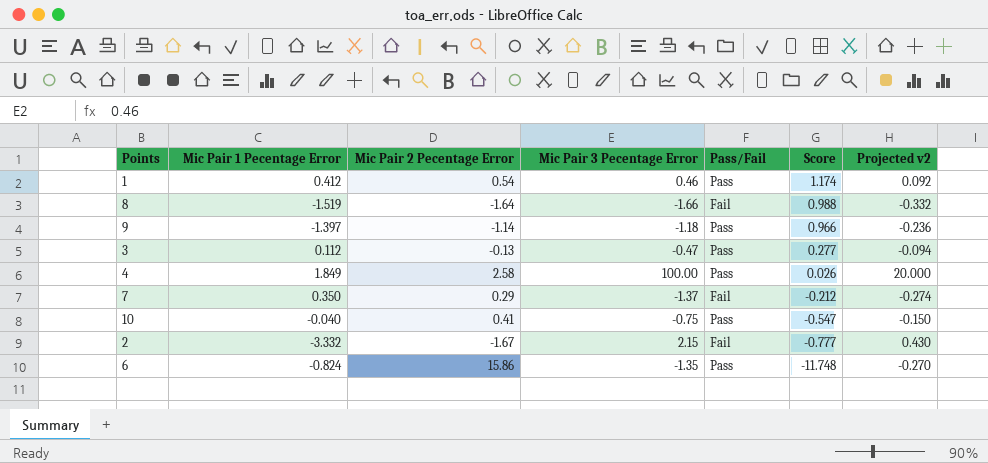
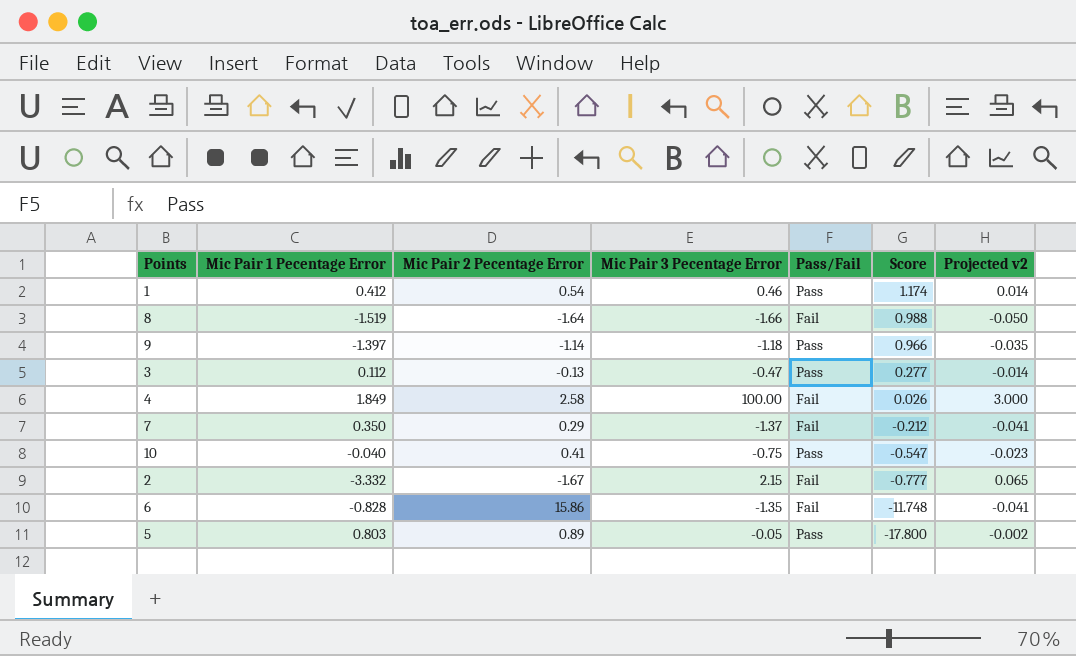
column Projected v2 | formula: [Mic Pair 3 Pecentage Error] * 0.2 -> [Mic Pair 3 Pecentage Error] * 0.03
4 | Pass/Fail: Pass -> Fail
6 | Mic Pair 1 Pecentage Error: -0.824 -> -0.828
6 | Pass/Fail: Pass -> Fail
row 5: none -> 0.803 | 0.89 | -0.05 | Pass | -17.800 | -0.002

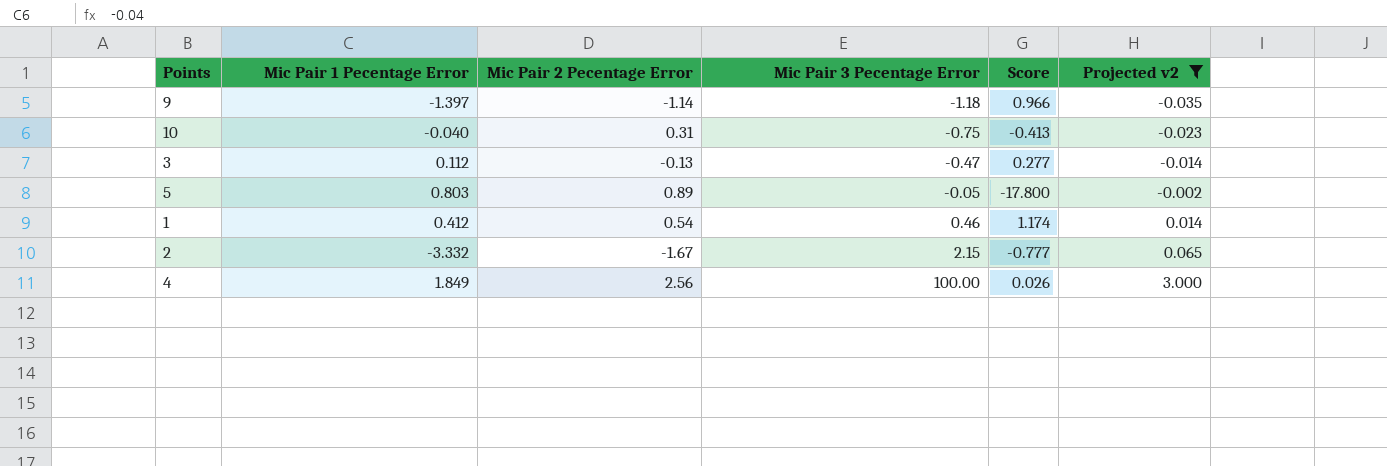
filter: none -> Projected v2 >= -0.035
row order: Score descending -> Mic Pair 3 Pecentage Error ascending
column Pass/Fail | position: 5 -> none
10 | Mic Pair 2 Pecentage Error: 0.41 -> 0.31
10 | Score: -0.547 -> -0.413
4 | Mic Pair 2 Pecentage Error: 2.58 -> 2.56

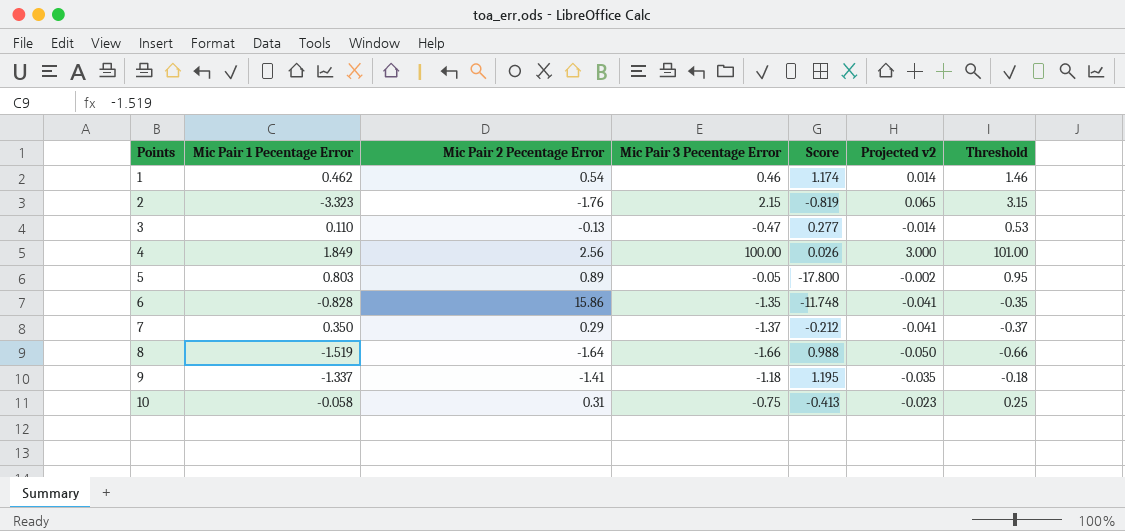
filter: Projected v2 >= -0.035 -> none
row order: Mic Pair 3 Pecentage Error ascending -> Points ascending
column Threshold | formula: none -> [Mic Pair 3 Pecentage Error] + 1
1 | Mic Pair 1 Pecentage Error: 0.412 -> 0.462
2 | Mic Pair 1 Pecentage Error: -3.332 -> -3.323
2 | Mic Pair 2 Pecentage Error: -1.67 -> -1.76
2 | Score: -0.777 -> -0.819
3 | Mic Pair 1 Pecentage Error: 0.112 -> 0.110
9 | Mic Pair 1 Pecentage Error: -1.397 -> -1.337
9 | Mic Pair 2 Pecentage Error: -1.14 -> -1.41
9 | Score: 0.966 -> 1.195
10 | Mic Pair 1 Pecentage Error: -0.040 -> -0.058

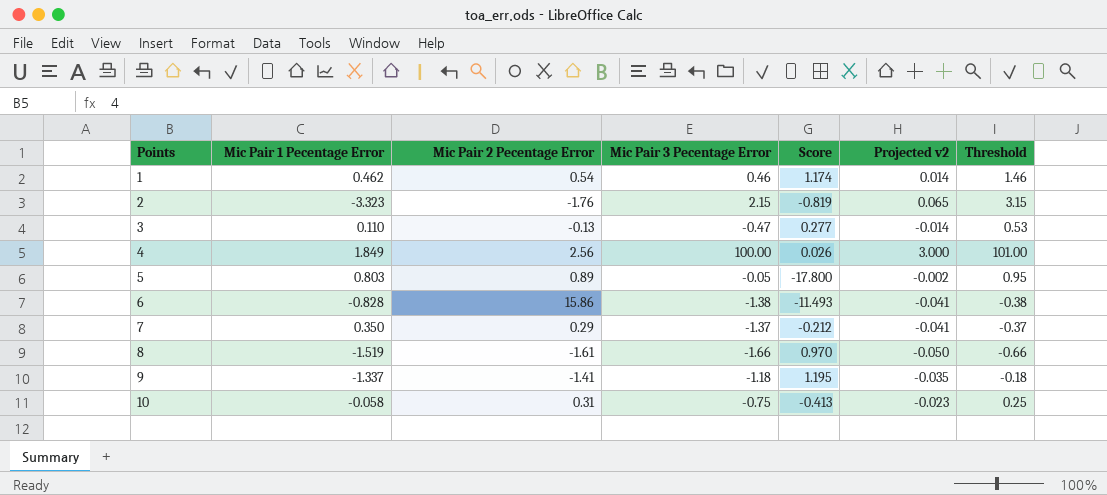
6 | Mic Pair 3 Pecentage Error: -1.35 -> -1.38
6 | Score: -11.748 -> -11.493
6 | Threshold: -0.35 -> -0.38
8 | Mic Pair 2 Pecentage Error: -1.64 -> -1.61
8 | Score: 0.988 -> 0.970

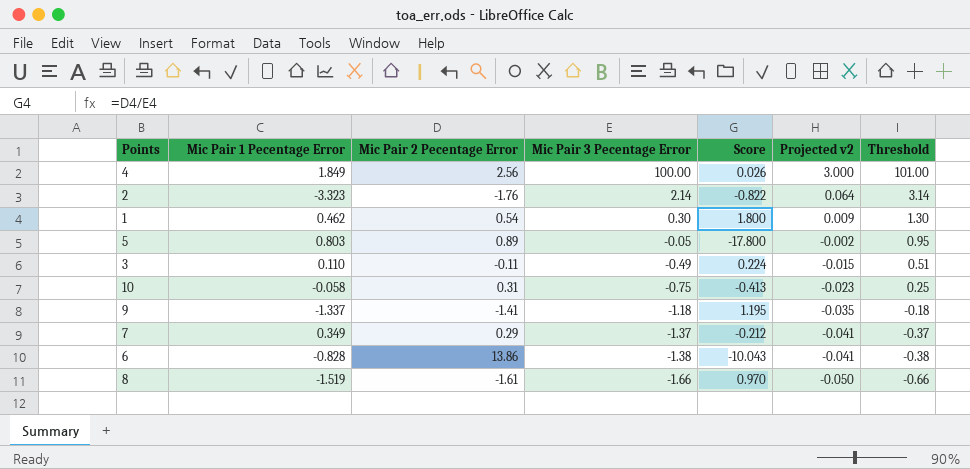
row order: Points ascending -> Mic Pair 3 Pecentage Error descending
2 | Mic Pair 3 Pecentage Error: 2.15 -> 2.14
2 | Score: -0.819 -> -0.822
2 | Projected v2: 0.065 -> 0.064
2 | Threshold: 3.15 -> 3.14
1 | Mic Pair 3 Pecentage Error: 0.46 -> 0.30
1 | Score: 1.174 -> 1.800
1 | Projected v2: 0.014 -> 0.009
1 | Threshold: 1.46 -> 1.30
3 | Mic Pair 2 Pecentage Error: -0.13 -> -0.11
3 | Mic Pair 3 Pecentage Error: -0.47 -> -0.49
3 | Score: 0.277 -> 0.224
3 | Projected v2: -0.014 -> -0.015
3 | Threshold: 0.53 -> 0.51
7 | Mic Pair 1 Pecentage Error: 0.350 -> 0.349
6 | Mic Pair 2 Pecentage Error: 15.86 -> 13.86
6 | Score: -11.493 -> -10.043

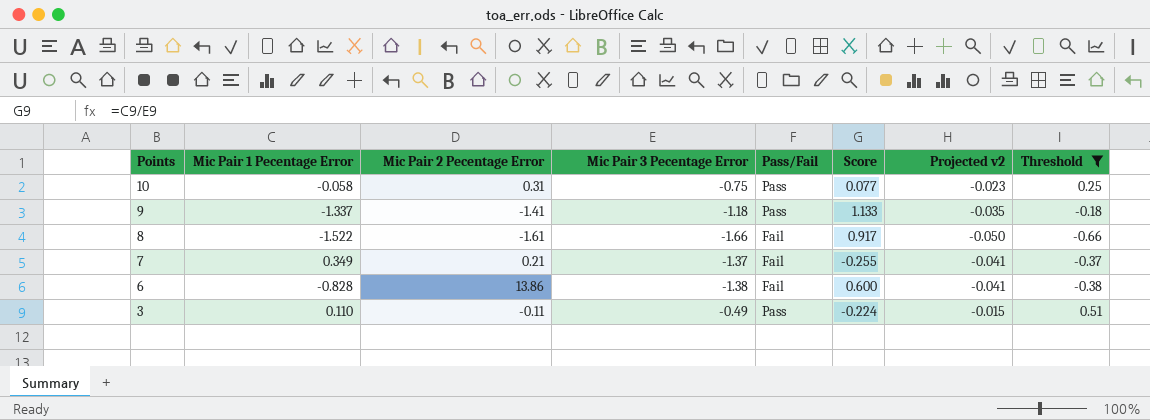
filter: none -> Threshold <= 0.51
row order: Mic Pair 3 Pecentage Error descending -> Points descending
column Pass/Fail | position: none -> 5
column Score | formula: [Mic Pair 2 Pecentage Error] / [Mic Pair 3 Pecentage Error] -> [Mic Pair 1 Pecentage Error] / [Mic Pair 3 Pecentage Error]
8 | Mic Pair 1 Pecentage Error: -1.519 -> -1.522
7 | Mic Pair 2 Pecentage Error: 0.29 -> 0.21

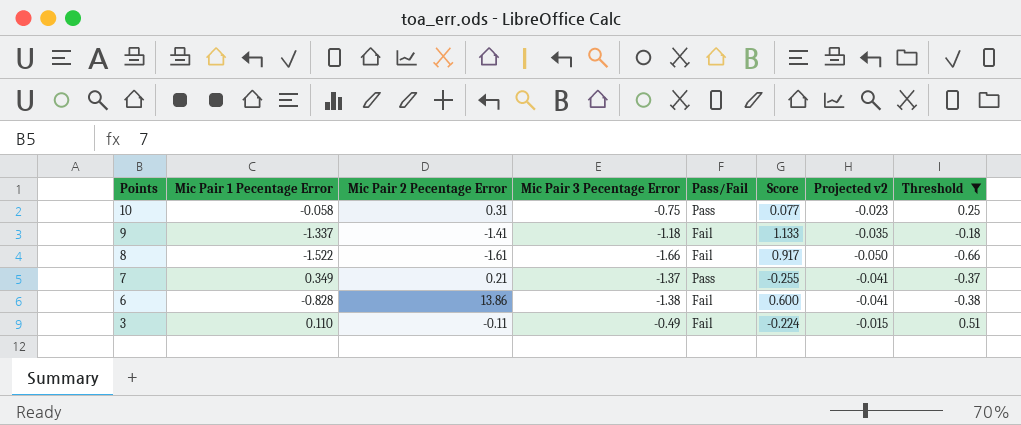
9 | Pass/Fail: Pass -> Fail
7 | Pass/Fail: Fail -> Pass
3 | Pass/Fail: Pass -> Fail

